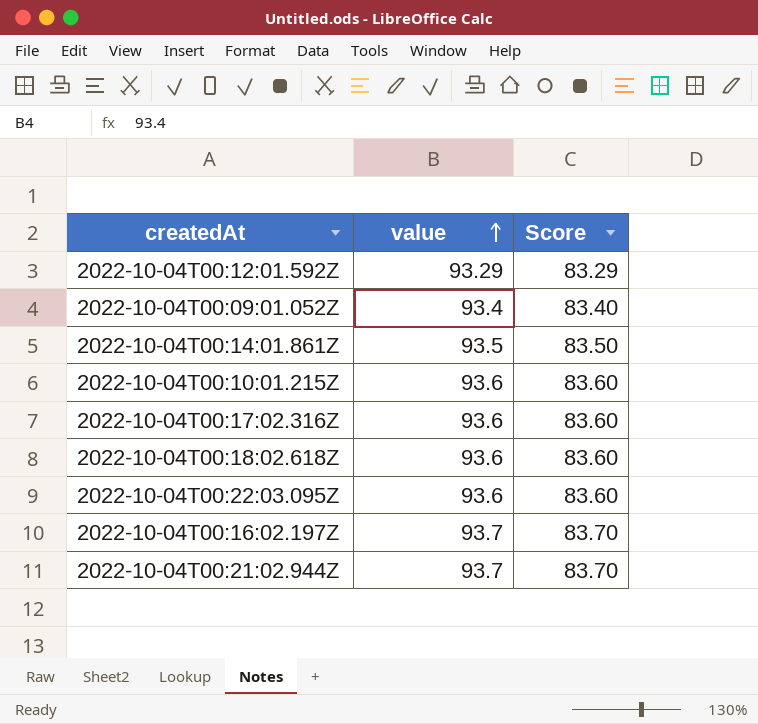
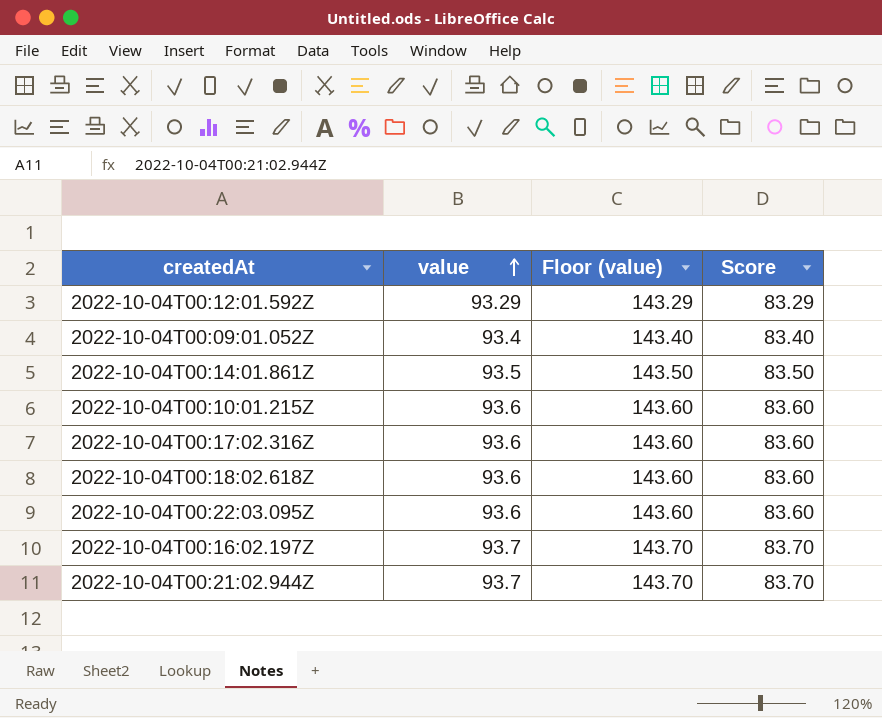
column Floor (value) | formula: none -> [value] + 50

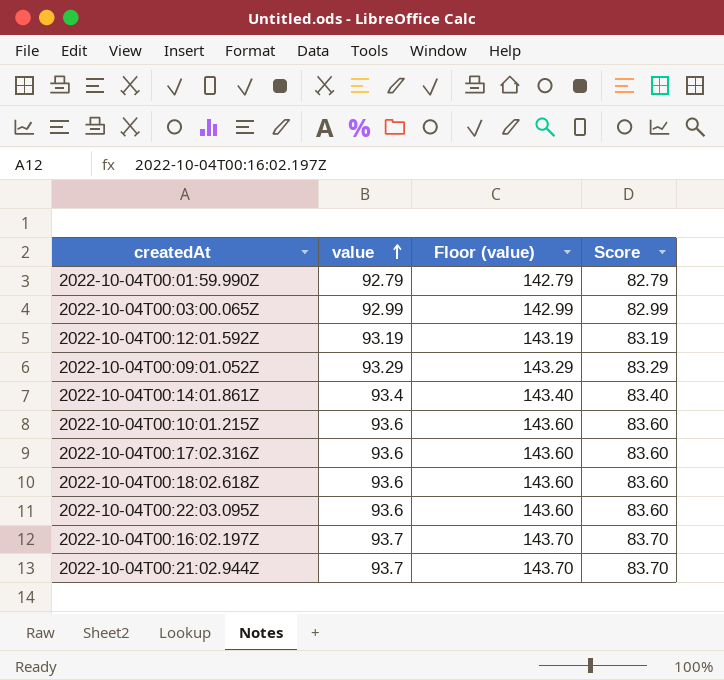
row 2022-10-04T00:01:59.990Z: none -> 92.79 | 142.79 | 82.79
row 2022-10-04T00:03:00.065Z: none -> 92.99 | 142.99 | 82.99
2022-10-04T00:12:01.592Z | value: 93.29 -> 93.19
2022-10-04T00:12:01.592Z | Floor (value): 143.29 -> 143.19
2022-10-04T00:12:01.592Z | Score: 83.29 -> 83.19
2022-10-04T00:09:01.052Z | value: 93.4 -> 93.29
2022-10-04T00:09:01.052Z | Floor (value): 143.40 -> 143.29
2022-10-04T00:09:01.052Z | Score: 83.40 -> 83.29
2022-10-04T00:14:01.861Z | value: 93.5 -> 93.4
2022-10-04T00:14:01.861Z | Floor (value): 143.50 -> 143.40
2022-10-04T00:14:01.861Z | Score: 83.50 -> 83.40

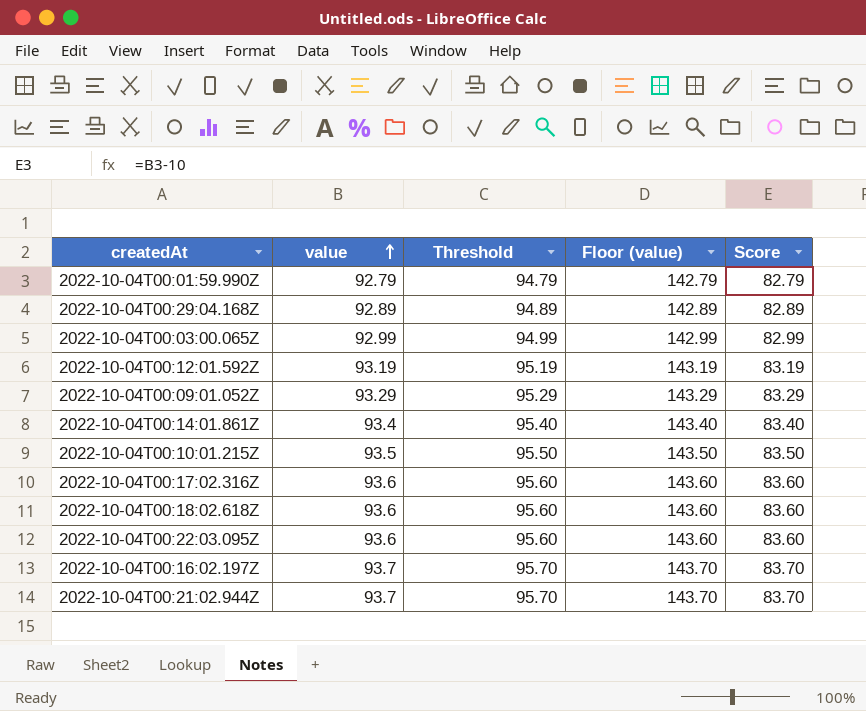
column Threshold | formula: none -> [value] + 2
row 2022-10-04T00:29:04.168Z: none -> 92.89 | 94.89 | 142.89 | 82.89
2022-10-04T00:10:01.215Z | value: 93.6 -> 93.5
2022-10-04T00:10:01.215Z | Floor (value): 143.60 -> 143.50
2022-10-04T00:10:01.215Z | Score: 83.60 -> 83.50

